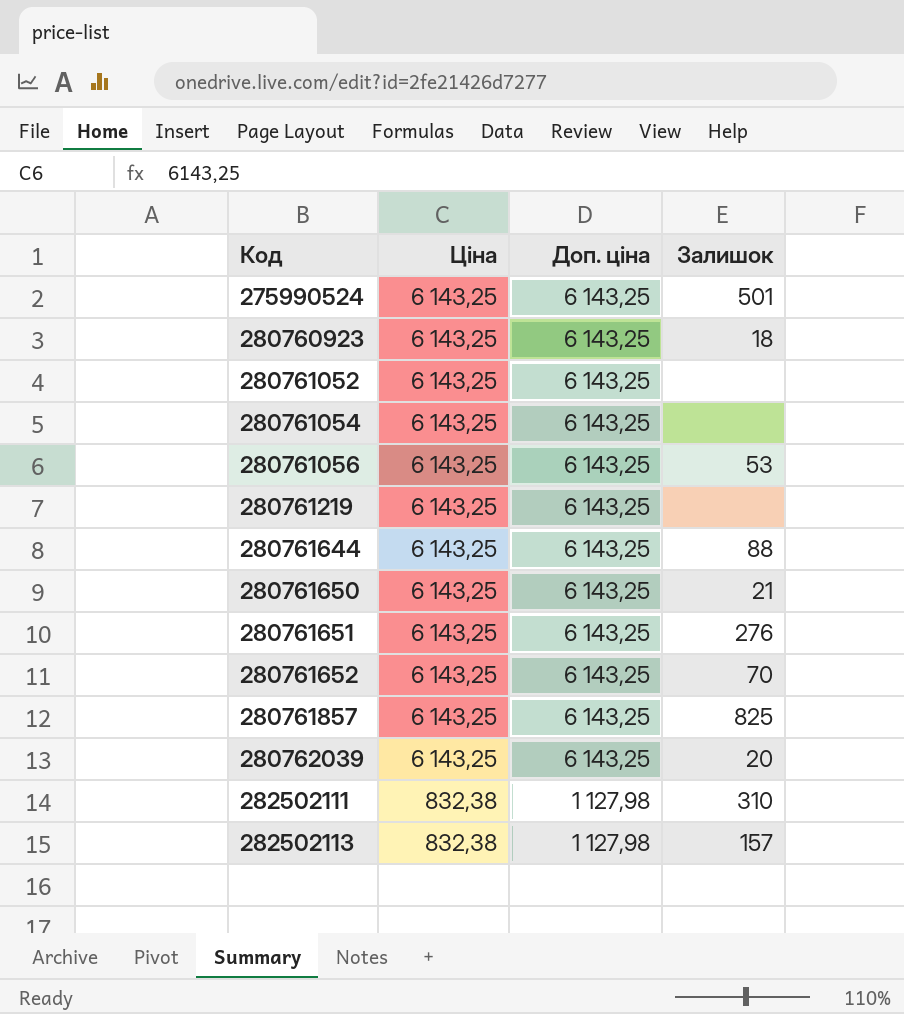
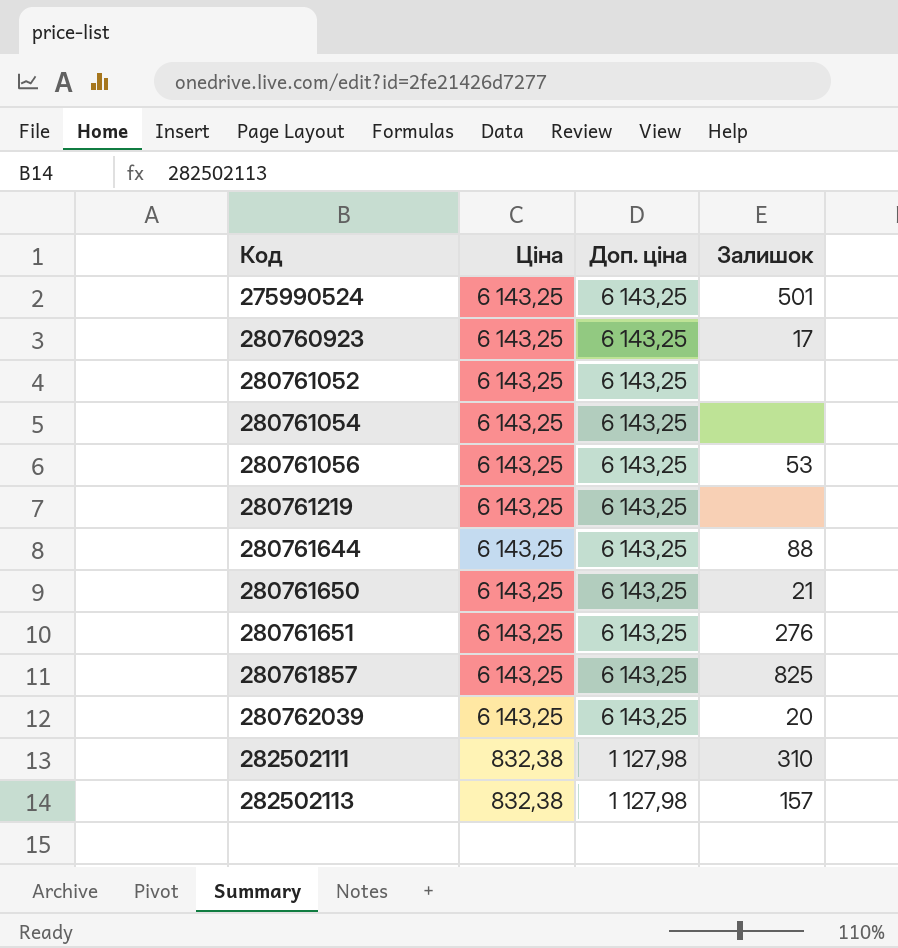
row 280761652: 6 143,25 | 6 143,25 | 70 -> none
280760923 | Залишок: 18 -> 17

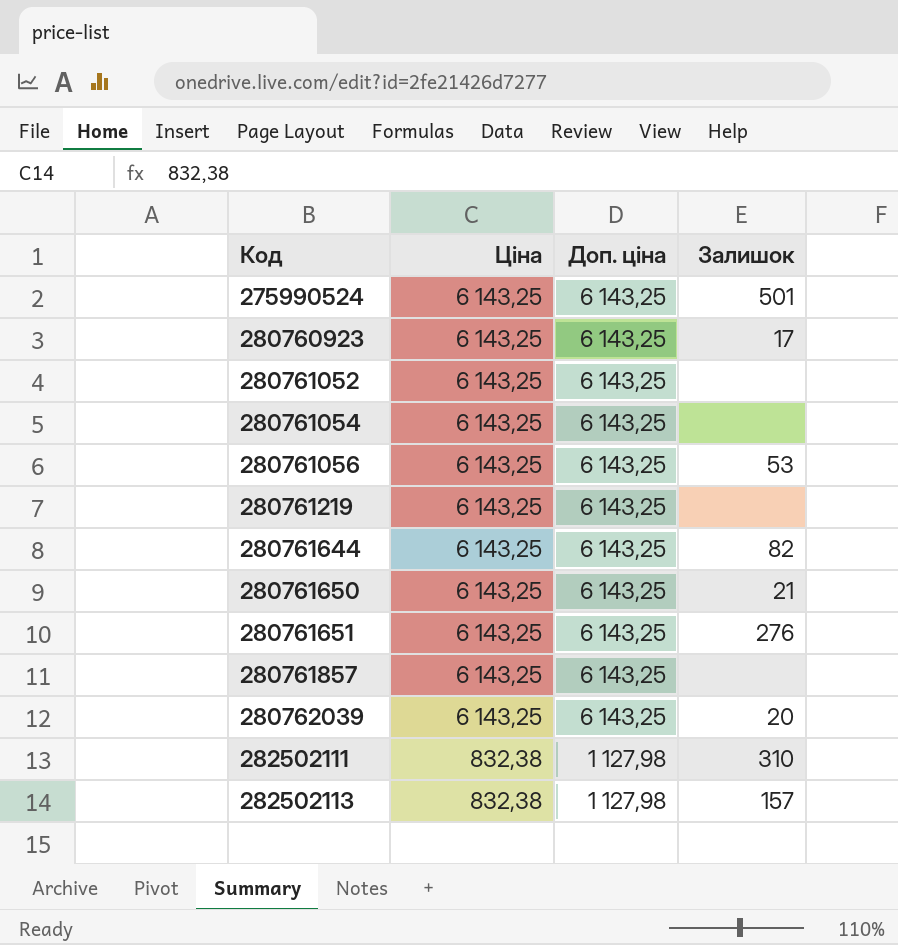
280761644 | Залишок: 88 -> 82
280761857 | Залишок: 825 -> none

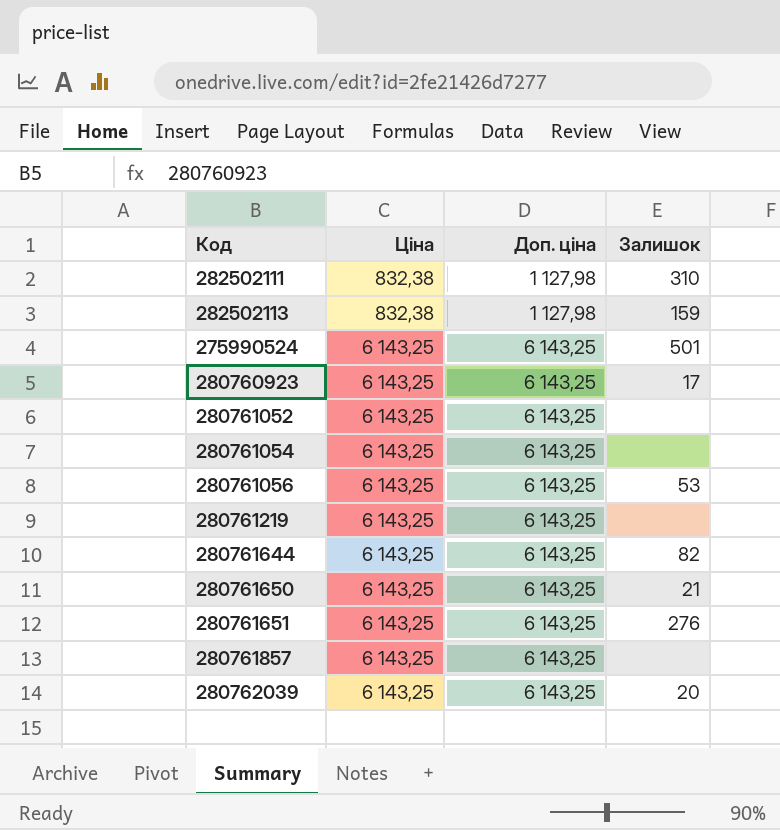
row order: Код ascending -> Ціна ascending
282502113 | Залишок: 157 -> 159

